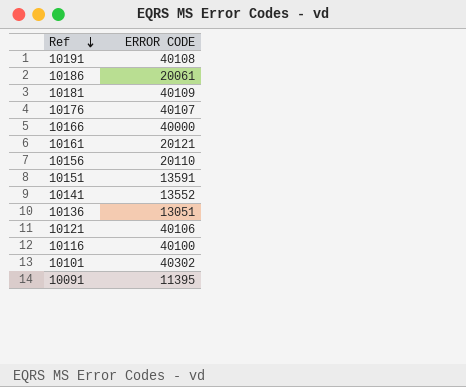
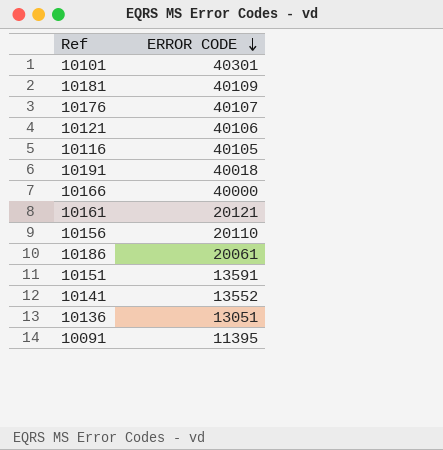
row order: Ref descending -> ERROR CODE descending
10101 | ERROR CODE: 40302 -> 40301
10116 | ERROR CODE: 40100 -> 40105
10191 | ERROR CODE: 40108 -> 40018

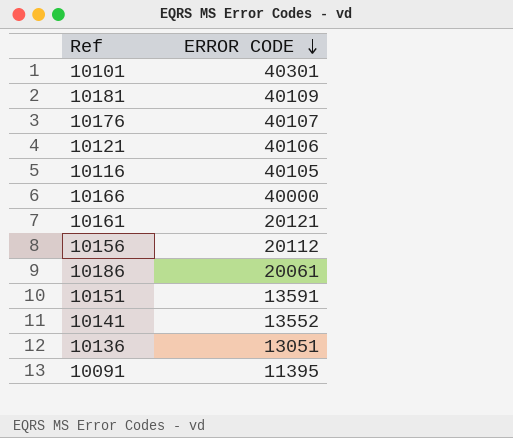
row 10191: 40018 -> none
10156 | ERROR CODE: 20110 -> 20112

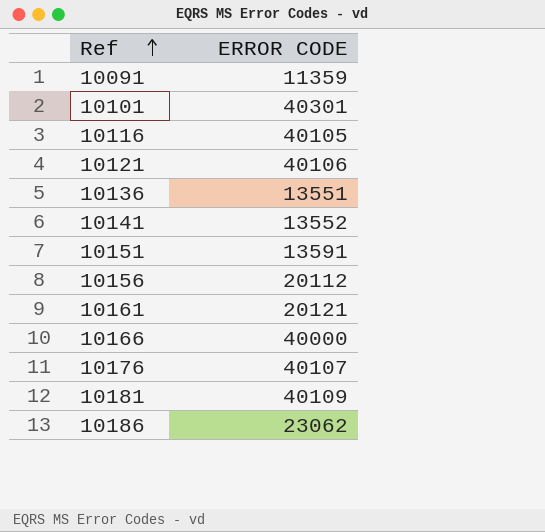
row order: ERROR CODE descending -> Ref ascending
10091 | ERROR CODE: 11395 -> 11359
10136 | ERROR CODE: 13051 -> 13551
10186 | ERROR CODE: 20061 -> 23062

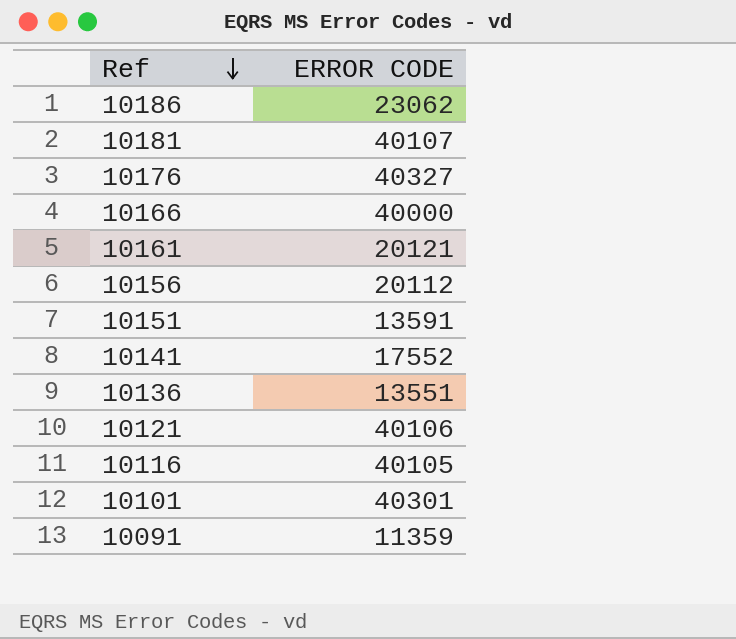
row order: Ref ascending -> Ref descending
10181 | ERROR CODE: 40109 -> 40107
10176 | ERROR CODE: 40107 -> 40327
10141 | ERROR CODE: 13552 -> 17552

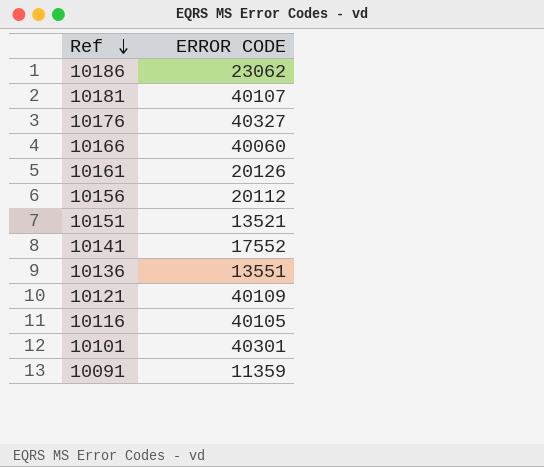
10166 | ERROR CODE: 40000 -> 40060
10161 | ERROR CODE: 20121 -> 20126
10151 | ERROR CODE: 13591 -> 13521
10121 | ERROR CODE: 40106 -> 40109

